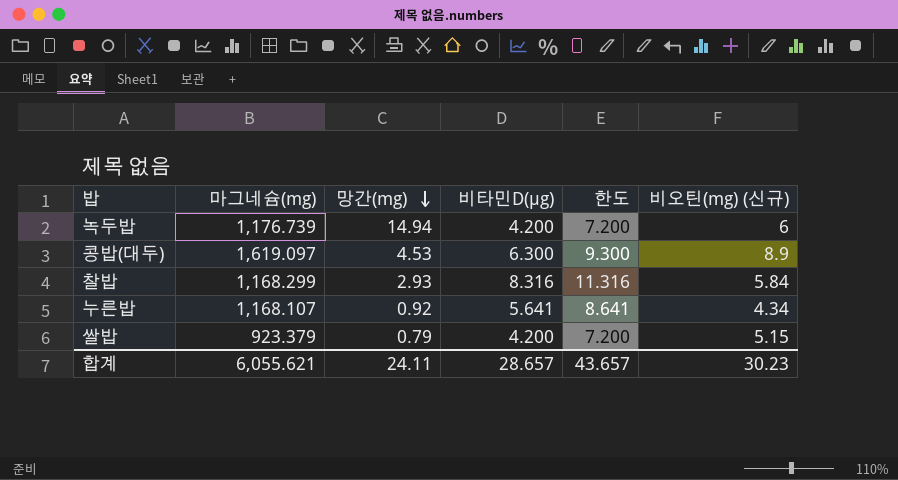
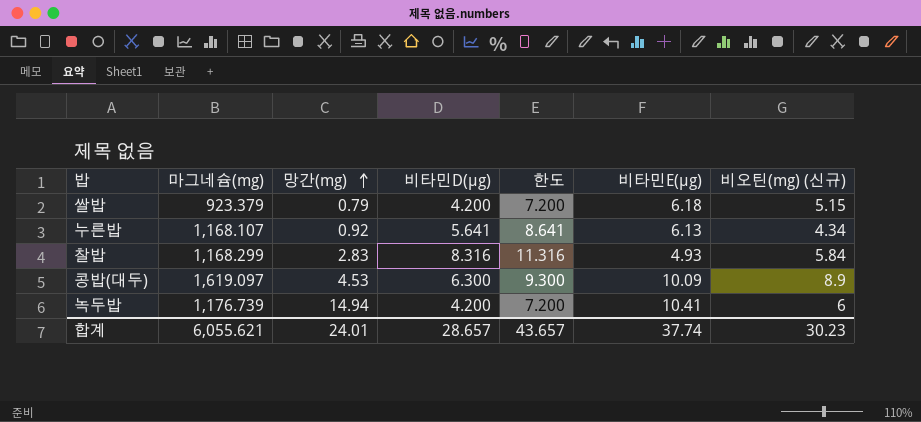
row order: 망간(mg) descending -> 망간(mg) ascending
column 비타민E(μg) | position: none -> 6
찰밥 | 망간(mg): 2.93 -> 2.83
합계 | 망간(mg): 24.11 -> 24.01

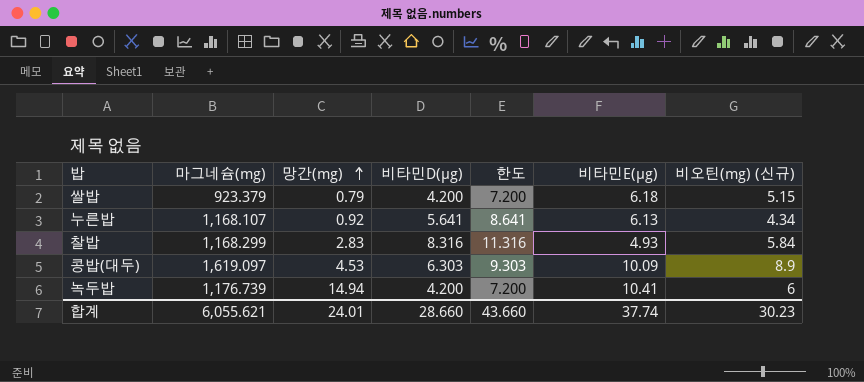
콩밥(대두) | 비타민D(μg): 6.300 -> 6.303
콩밥(대두) | 한도: 9.300 -> 9.303
합계 | 비타민D(μg): 28.657 -> 28.660
합계 | 한도: 43.657 -> 43.660

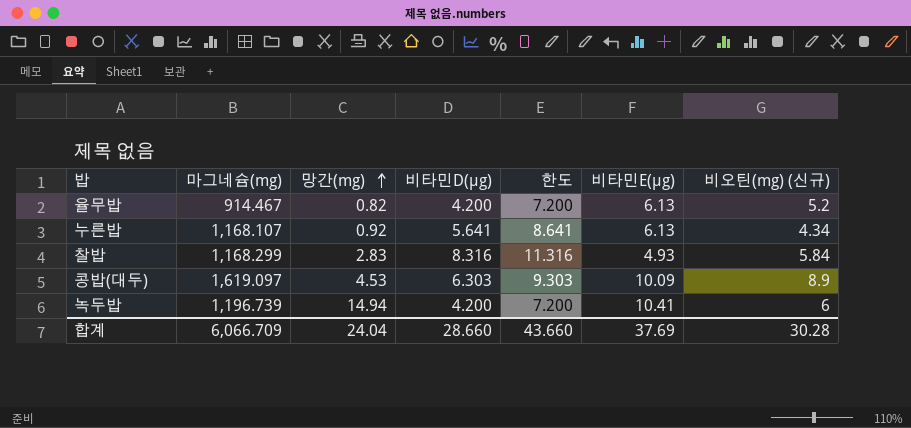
row 쌀밥: 923.379 | 0.79 | 4.200 | 7.200 | 6.18 | 5.15 -> none
row 율무밥: none -> 914.467 | 0.82 | 4.200 | 7.200 | 6.13 | 5.2
녹두밥 | 마그네슘(mg): 1,176.739 -> 1,196.739
합계 | 마그네슘(mg): 6,055.621 -> 6,066.709
합계 | 망간(mg): 24.01 -> 24.04
합계 | 비타민E(μg): 37.74 -> 37.69
합계 | 비오틴(mg) (신규): 30.23 -> 30.28

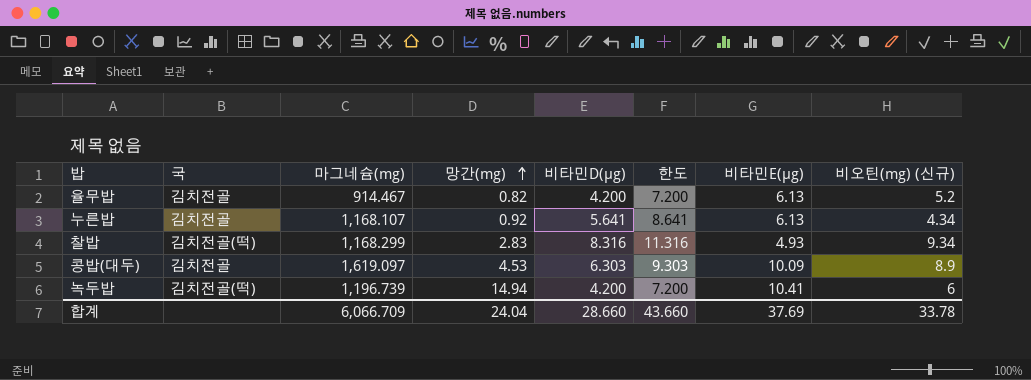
column 국 | position: none -> 2
찰밥 | 비오틴(mg) (신규): 5.84 -> 9.34
합계 | 비오틴(mg) (신규): 30.28 -> 33.78

